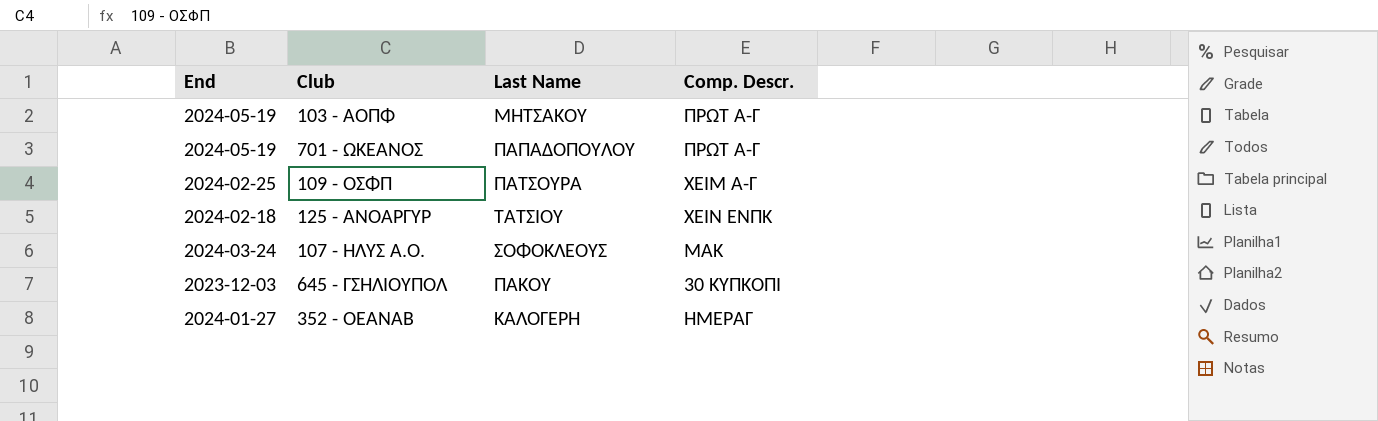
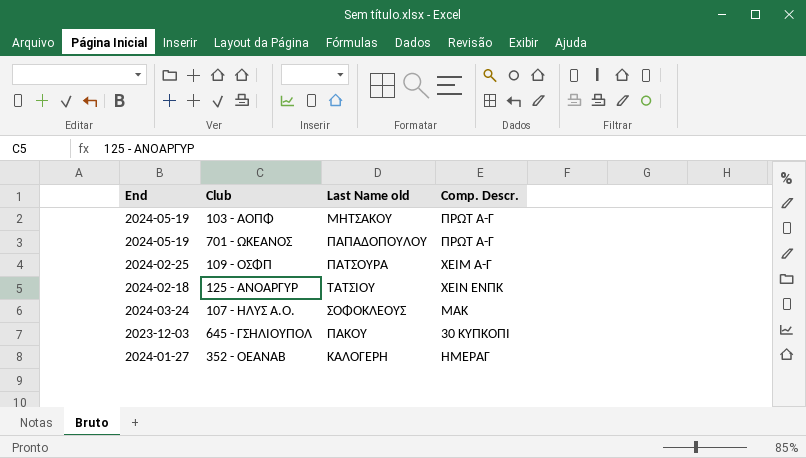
column name: Last Name -> Last Name old

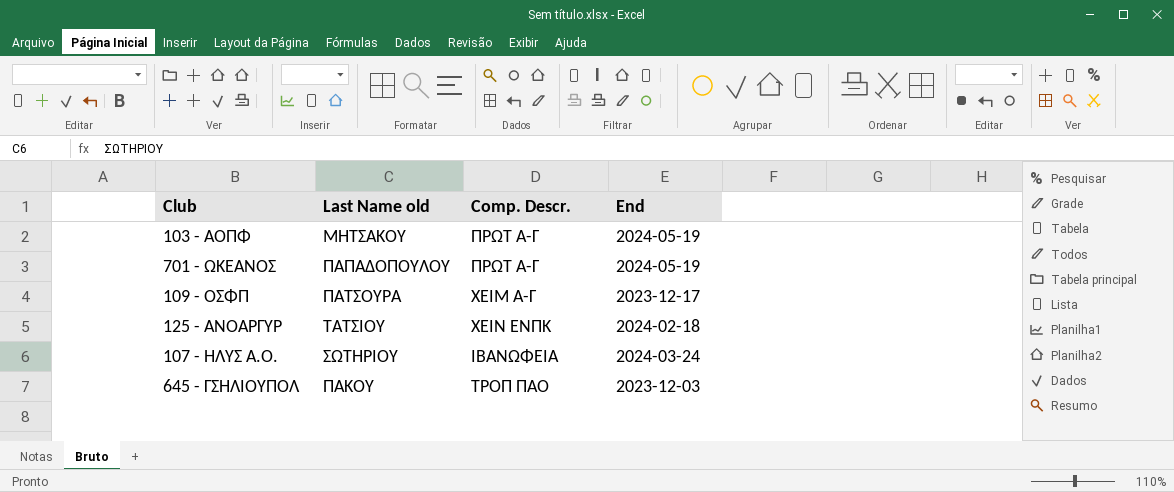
column End | position: 1 -> 4
row 352 - ΟΕΑΝΑΒ: 2024-01-27 | ΚΑΛΟΓΕΡΗ | ΗΜΕΡΑΓ -> none
109 - ΟΣΦΠ | End: 2024-02-25 -> 2023-12-17
107 - ΗΛΥΣ Α.Ο. | Last Name old: ΣΟΦΟΚΛΕΟΥΣ -> ΣΩΤΗΡΙΟΥ
107 - ΗΛΥΣ Α.Ο. | Comp. Descr.: ΜΑΚ -> ΙΒΑΝΩΦΕΙΑ
645 - ΓΣΗΛΙΟΥΠΟΛ | Comp. Descr.: 30 ΚΥΠΚΟΠΙ -> ΤΡΟΠ ΠΑΟ

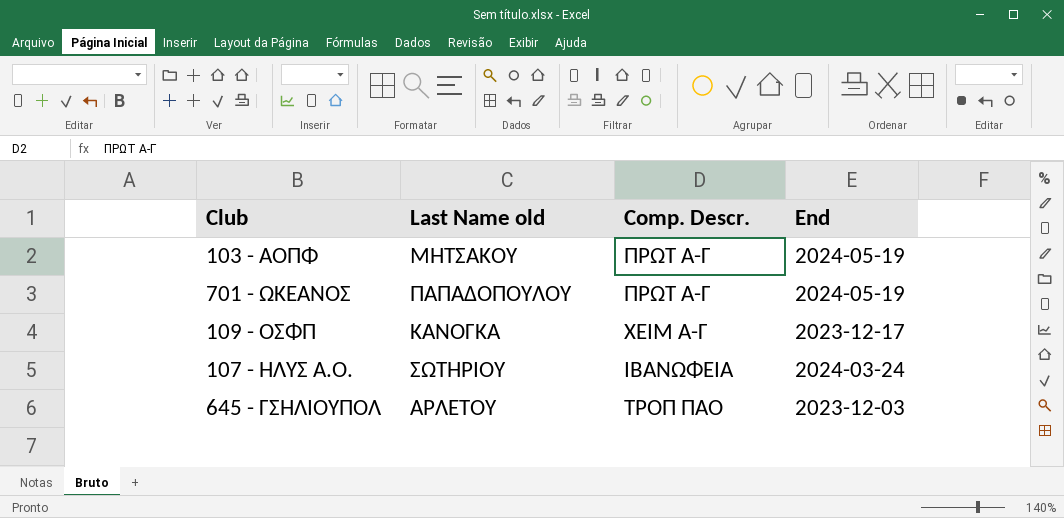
row 125 - ΑΝΟΑΡΓΥΡ: ΤΑΤΣΙΟΥ | ΧΕΙΝ ΕΝΠΚ | 2024-02-18 -> none
109 - ΟΣΦΠ | Last Name old: ΠΑΤΣΟΥΡΑ -> ΚΑΝΟΓΚΑ
645 - ΓΣΗΛΙΟΥΠΟΛ | Last Name old: ΠΑΚΟΥ -> ΑΡΛΕΤΟΥ

